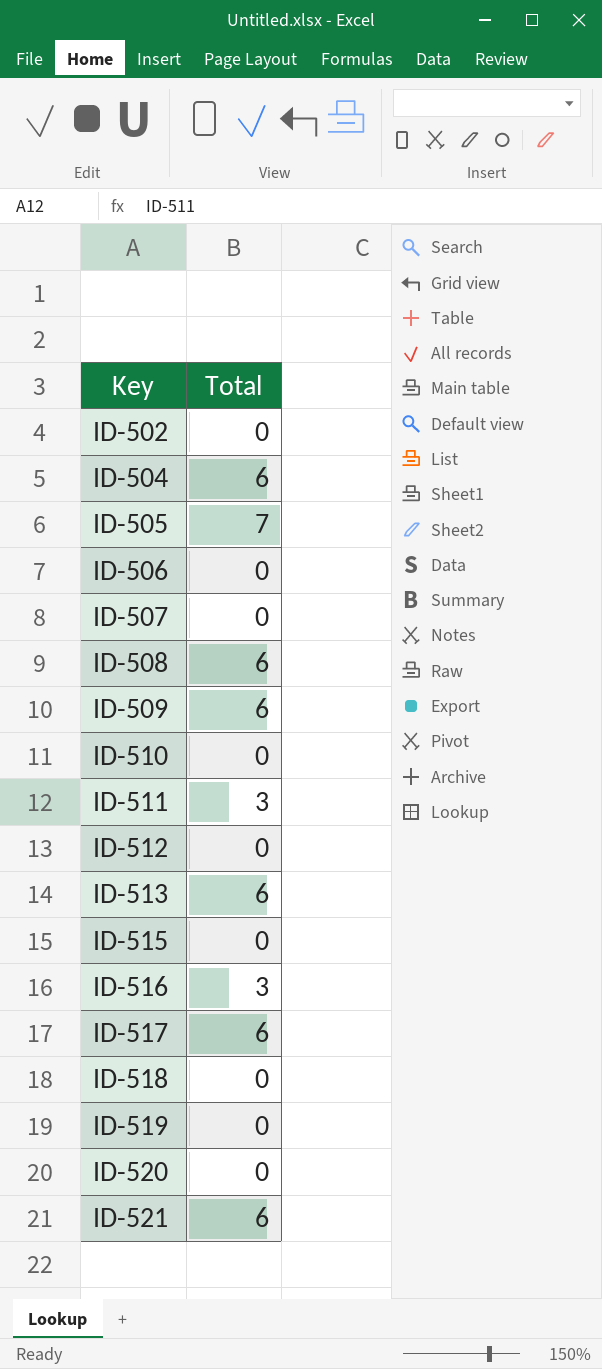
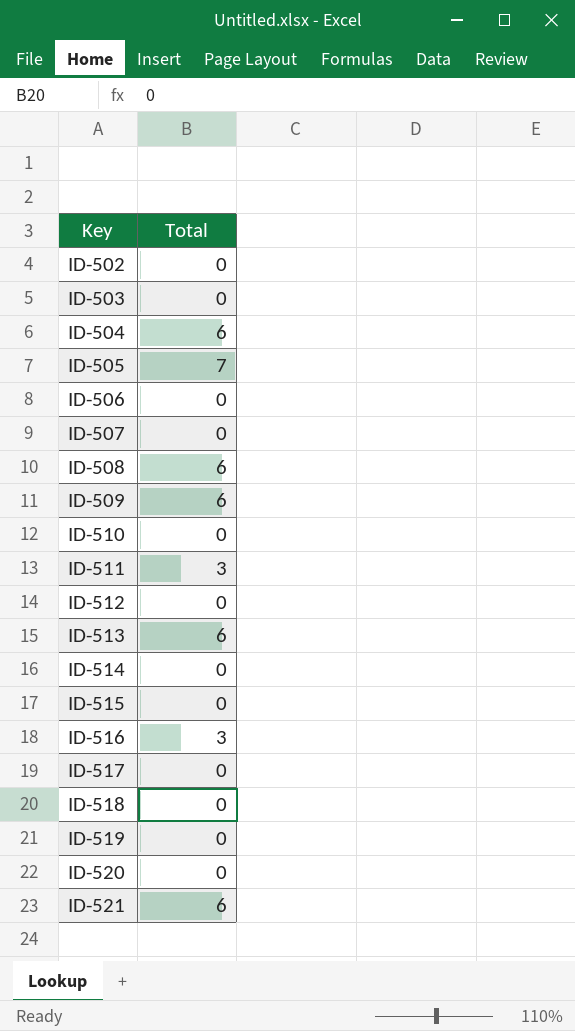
row ID-503: none -> 0
row ID-514: none -> 0
ID-517 | Total: 6 -> 0

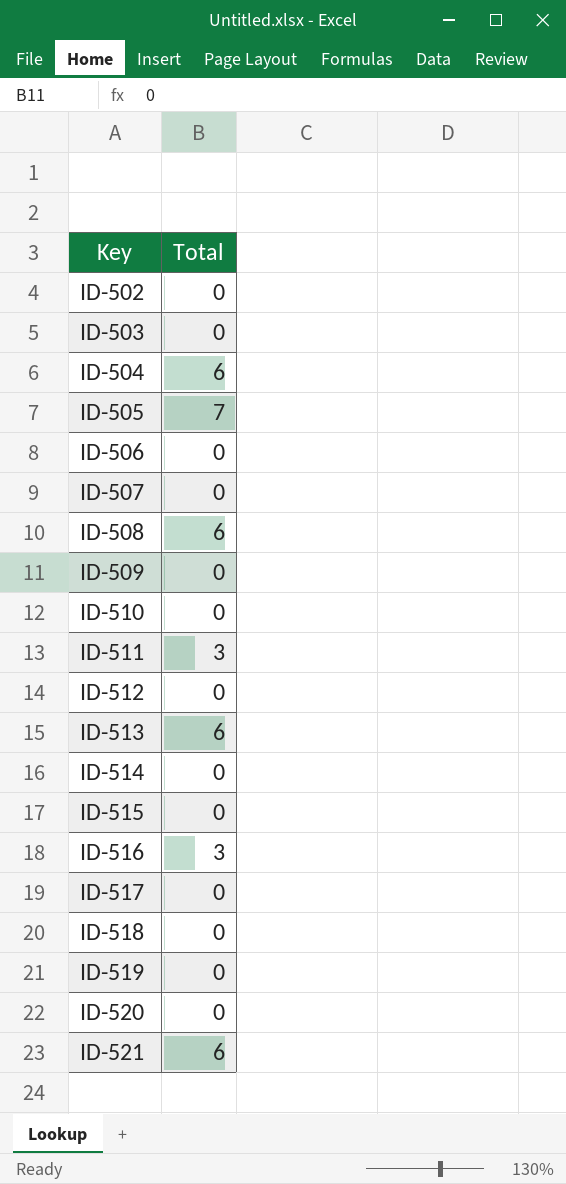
ID-509 | Total: 6 -> 0

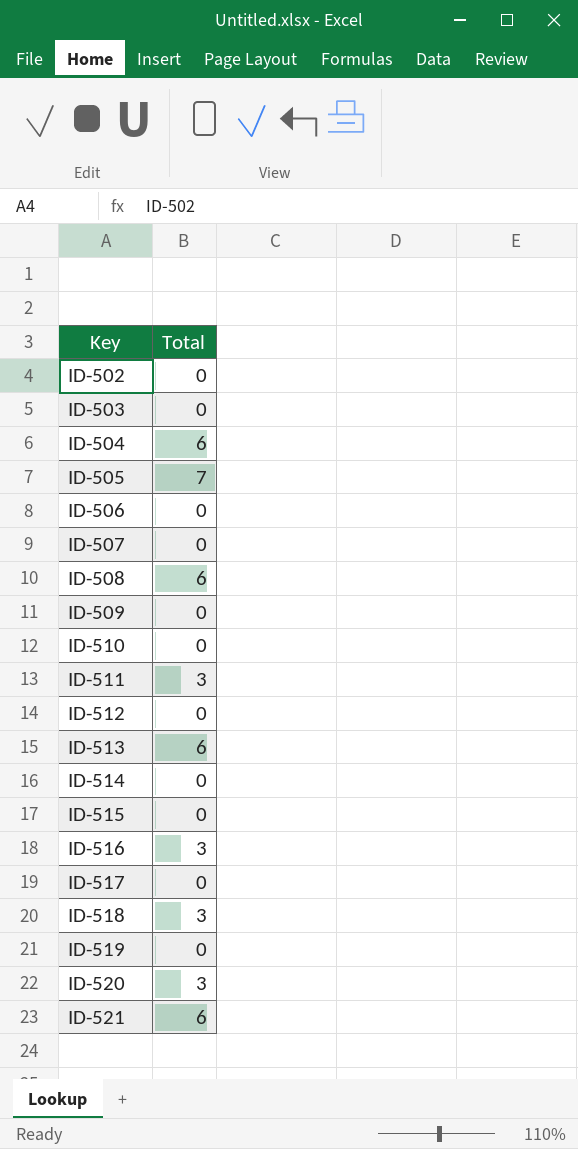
ID-518 | Total: 0 -> 3
ID-520 | Total: 0 -> 3

